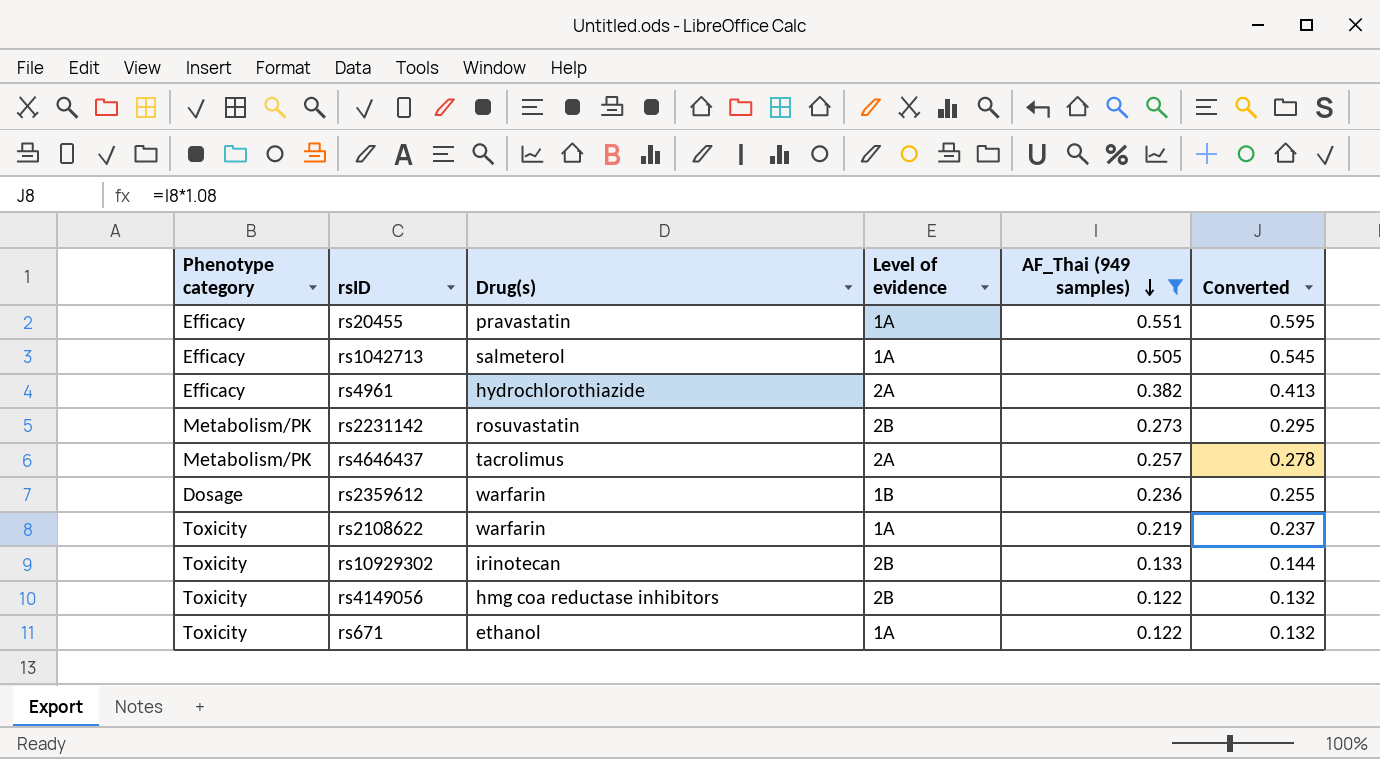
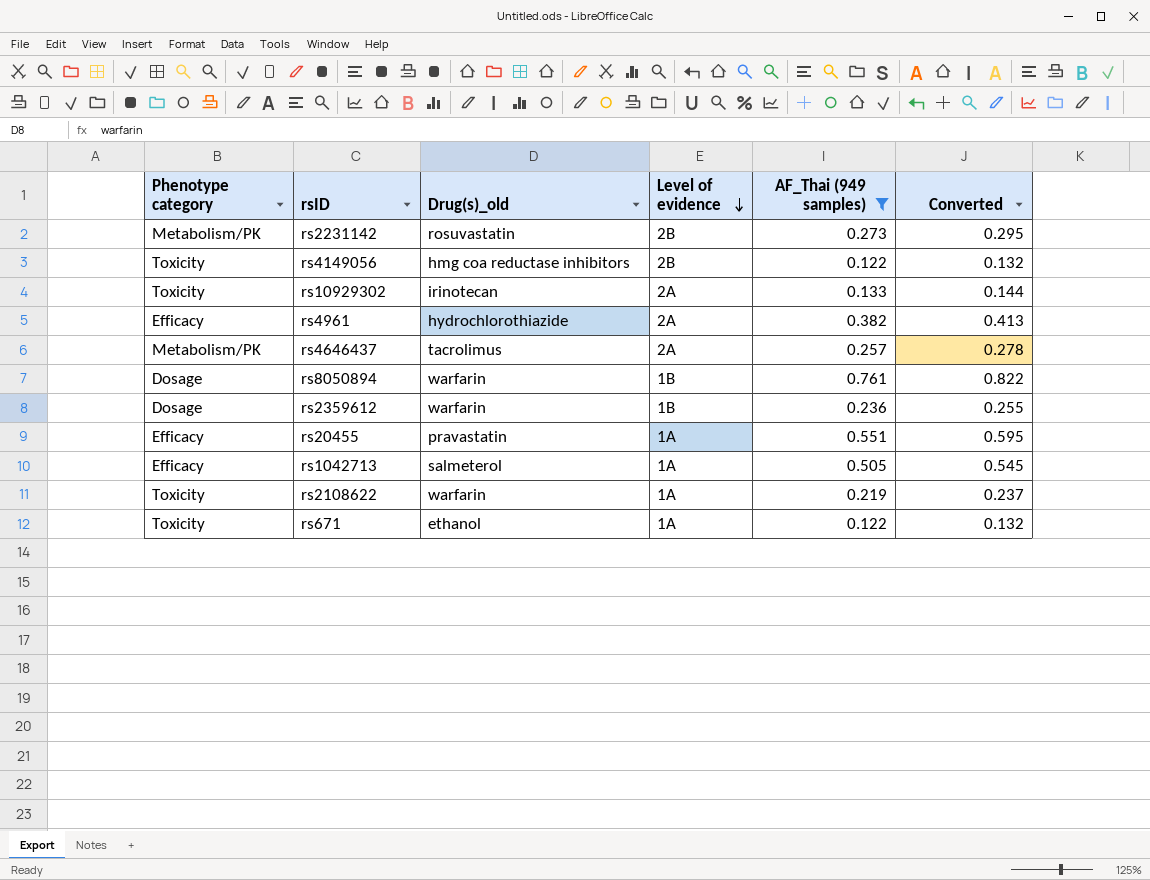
row order: AF_Thai (949 samples) descending -> Level of evidence descending
column name: Drug(s) -> Drug(s)_old
rs10929302 | Level of evidence: 2B -> 2A
row rs8050894: none -> Dosage | warfarin | 1B | 0.761 | 0.822

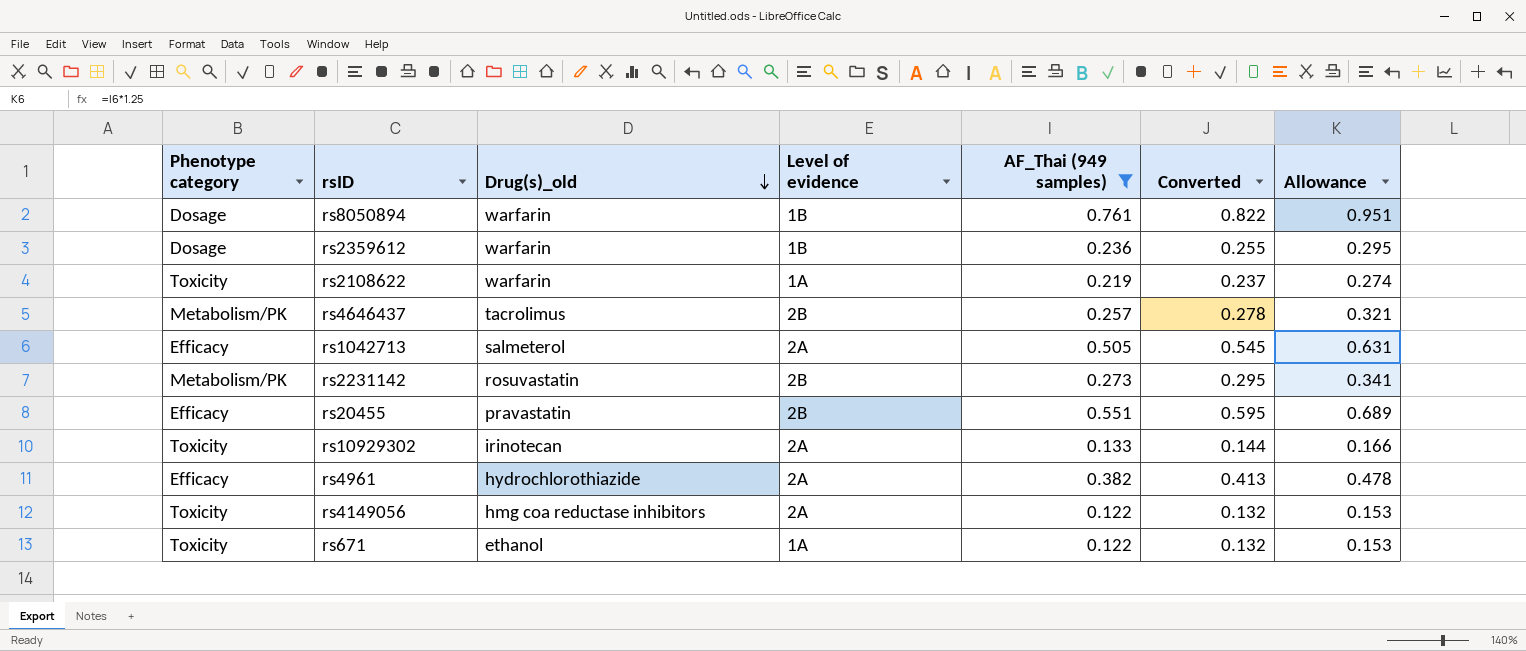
row order: Level of evidence descending -> Drug(s)_old descending
column Allowance | formula: none -> [AF_Thai (949 samples)] * 1.25
rs4646437 | Level of evidence: 2A -> 2B
rs1042713 | Level of evidence: 1A -> 2A
rs20455 | Level of evidence: 1A -> 2B
rs4149056 | Level of evidence: 2B -> 2A

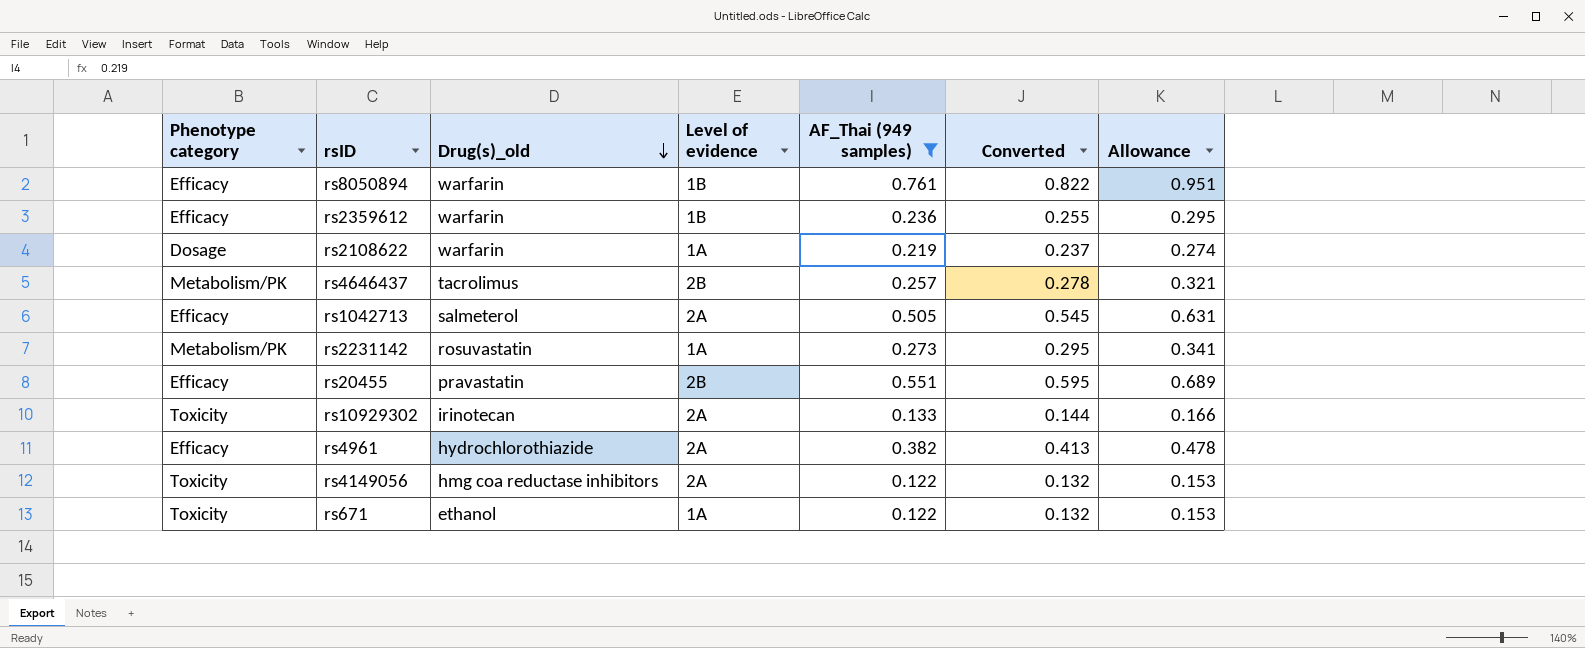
rs8050894 | Phenotype category: Dosage -> Efficacy
rs2359612 | Phenotype category: Dosage -> Efficacy
rs2108622 | Phenotype category: Toxicity -> Dosage
rs2231142 | Level of evidence: 2B -> 1A

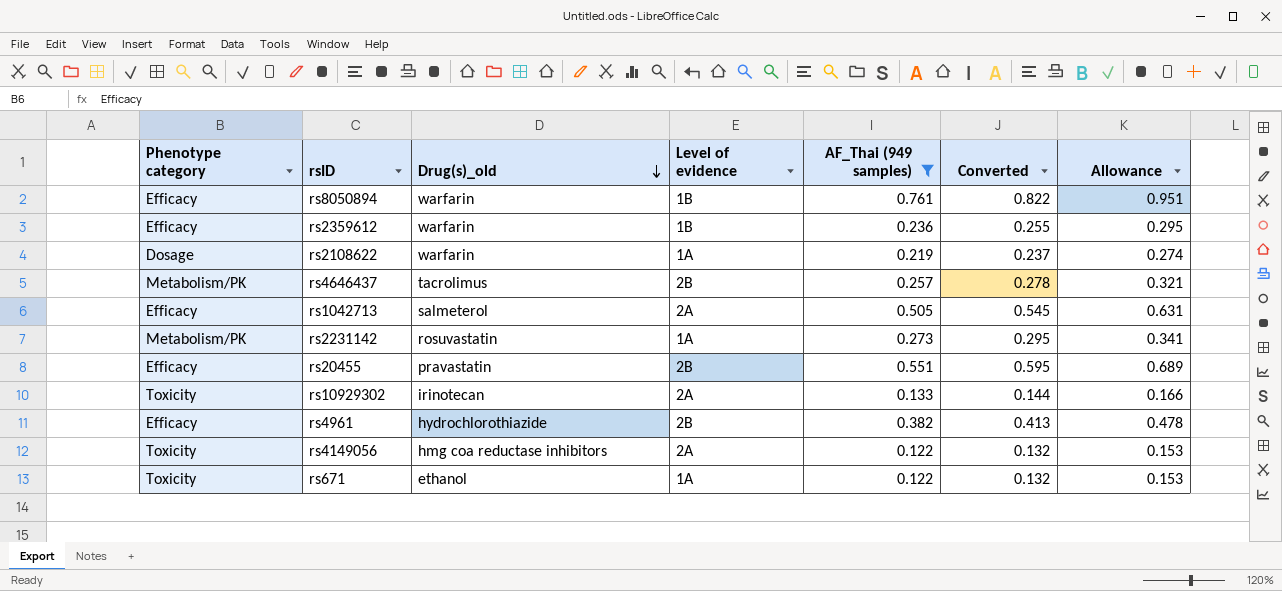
rs4961 | Level of evidence: 2A -> 2B

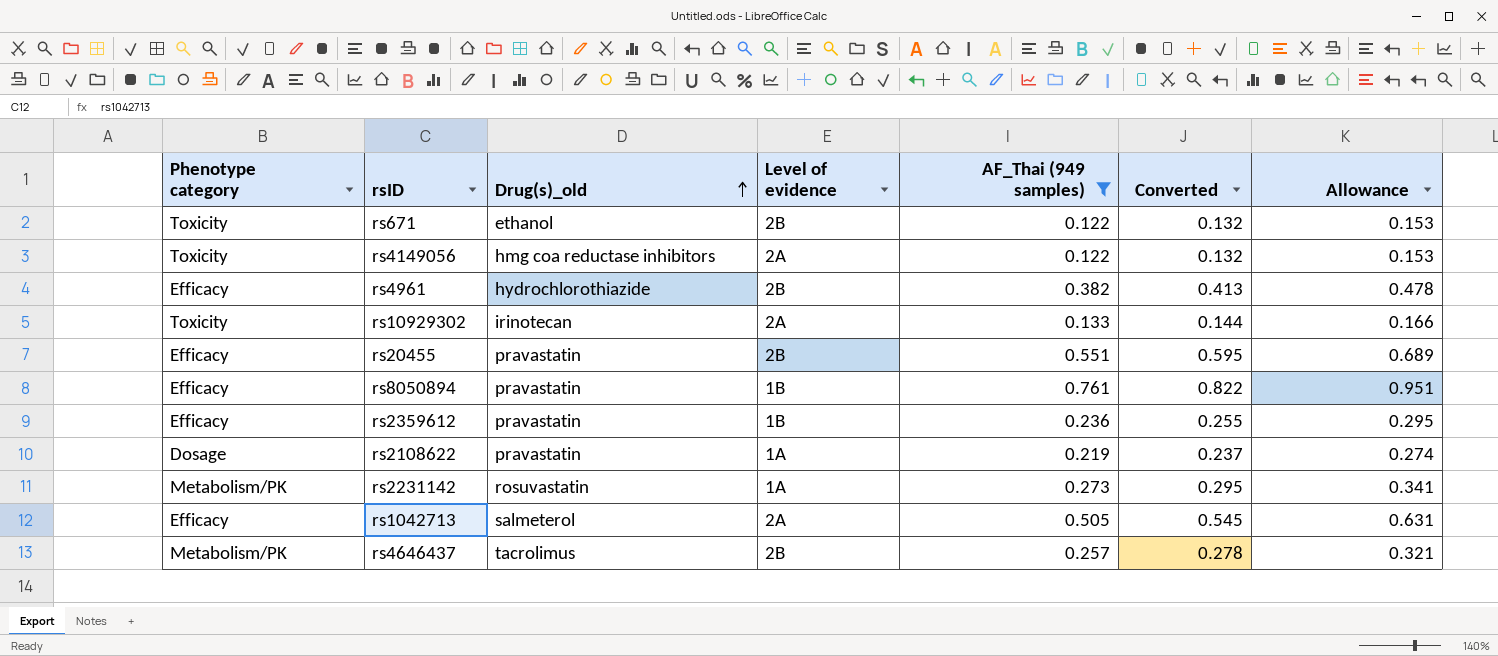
row order: Drug(s)_old descending -> Drug(s)_old ascending
rs671 | Level of evidence: 1A -> 2B
rs8050894 | Drug(s)_old: warfarin -> pravastatin
rs2359612 | Drug(s)_old: warfarin -> pravastatin
rs2108622 | Drug(s)_old: warfarin -> pravastatin

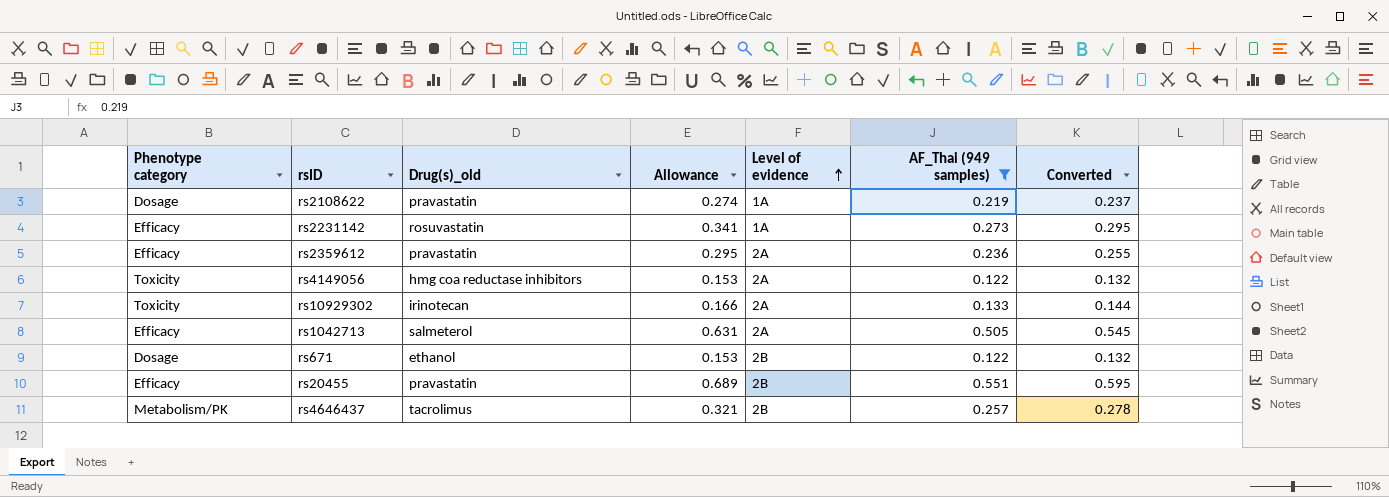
row order: Drug(s)_old ascending -> Level of evidence ascending
column Allowance | position: 7 -> 4
row rs4961: Efficacy | hydrochlorothiazide | 2B | 0.382 | 0.413 | 0.478 -> none
row rs8050894: Efficacy | pravastatin | 1B | 0.761 | 0.822 | 0.951 -> none
rs2231142 | Phenotype category: Metabolism/PK -> Efficacy
rs2359612 | Level of evidence: 1B -> 2A
rs671 | Phenotype category: Toxicity -> Dosage

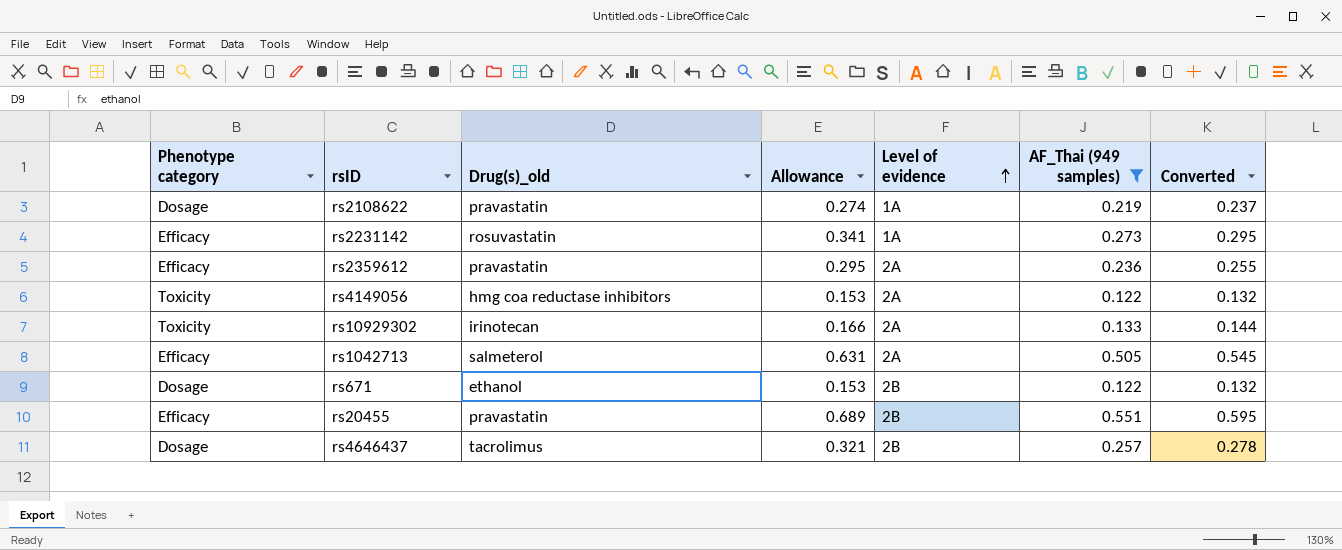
rs4646437 | Phenotype category: Metabolism/PK -> Dosage

